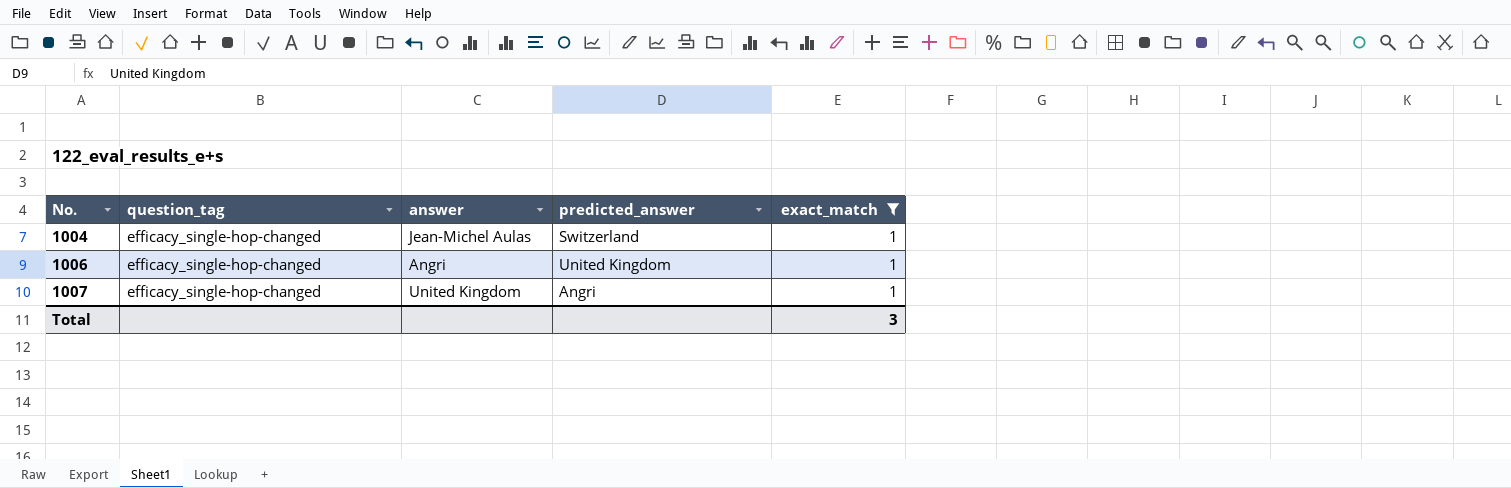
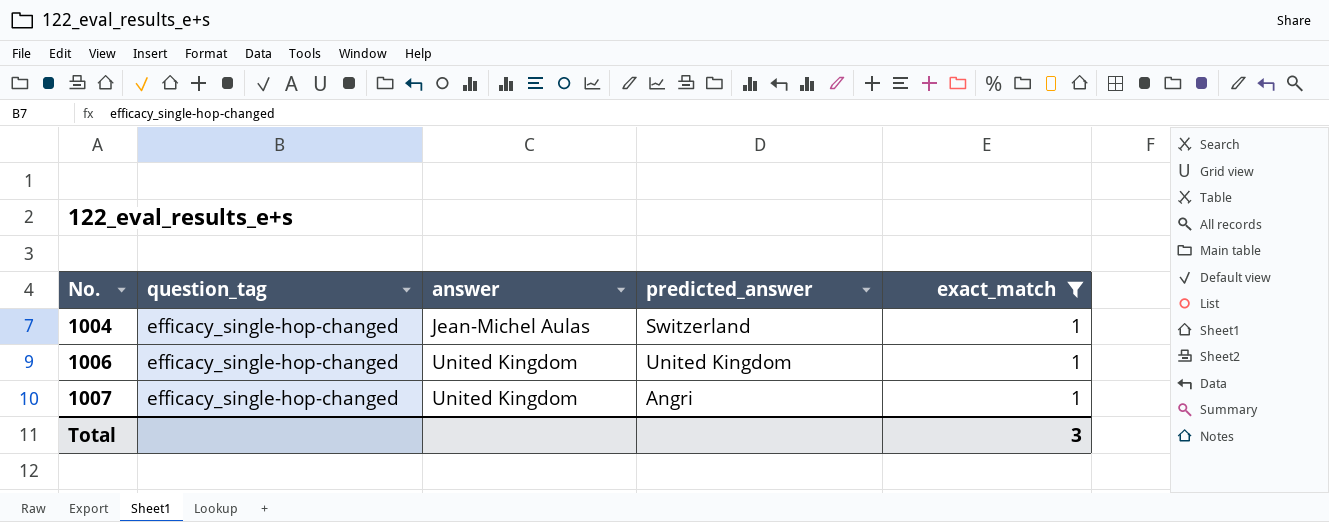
1006 | answer: Angri -> United Kingdom

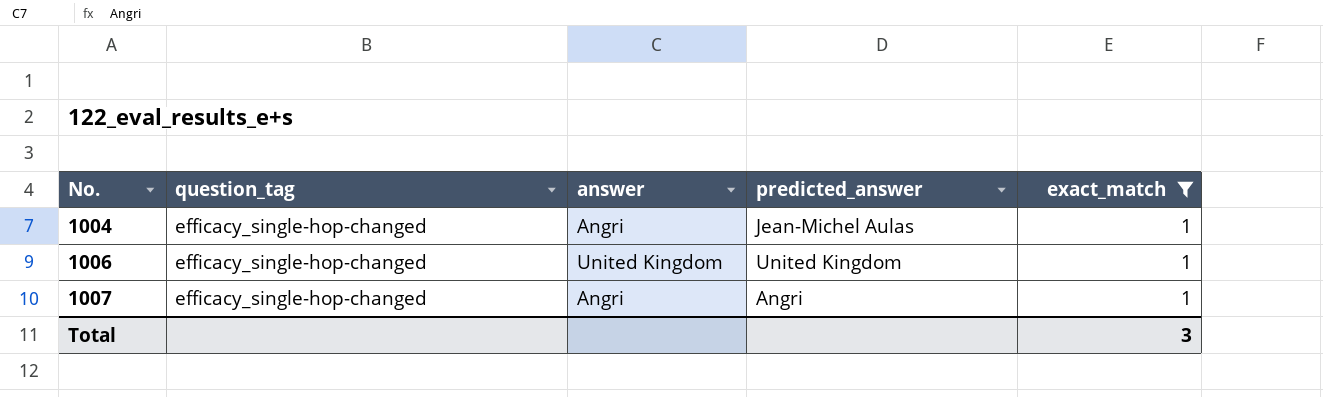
1004 | answer: Jean-Michel Aulas -> Angri
1004 | predicted_answer: Switzerland -> Jean-Michel Aulas
1007 | answer: United Kingdom -> Angri

